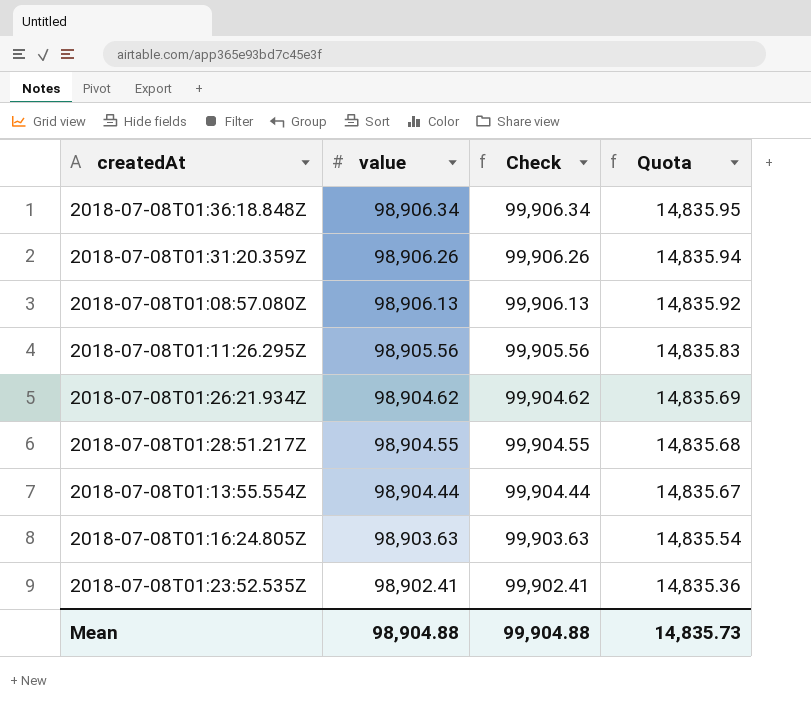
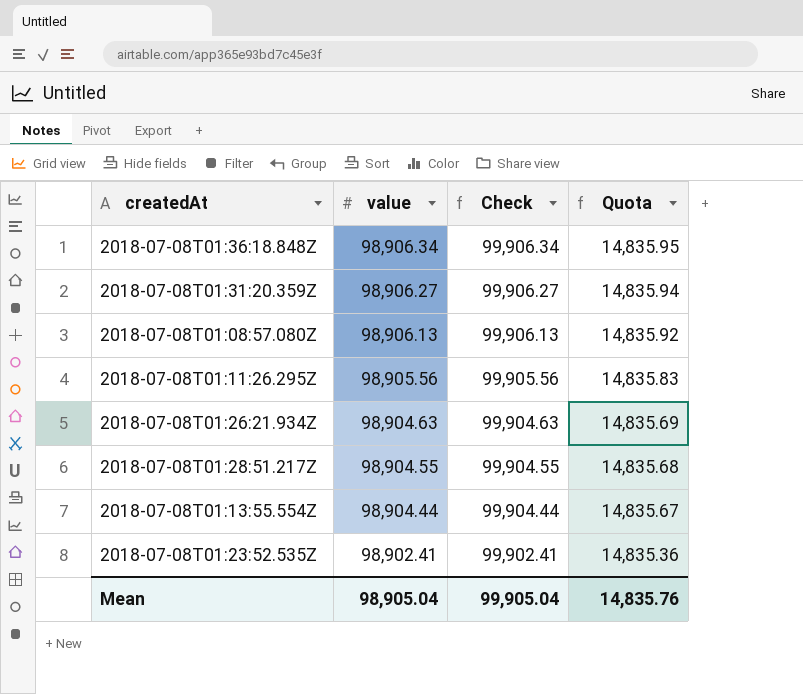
row 2018-07-08T01:16:24.805Z: 98,903.63 | 99,903.63 | 14,835.54 -> none
2018-07-08T01:31:20.359Z | value: 98,906.26 -> 98,906.27
2018-07-08T01:31:20.359Z | Check: 99,906.26 -> 99,906.27
2018-07-08T01:26:21.934Z | value: 98,904.62 -> 98,904.63
2018-07-08T01:26:21.934Z | Check: 99,904.62 -> 99,904.63
Mean | value: 98,904.88 -> 98,905.04
Mean | Check: 99,904.88 -> 99,905.04
Mean | Quota: 14,835.73 -> 14,835.76

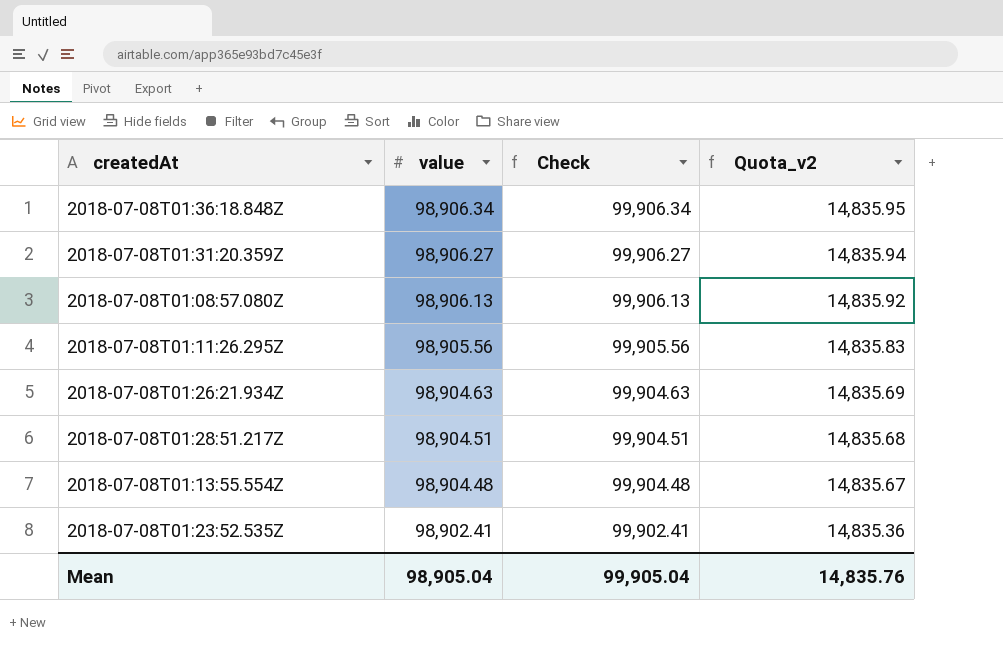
column name: Quota -> Quota_v2
2018-07-08T01:28:51.217Z | value: 98,904.55 -> 98,904.51
2018-07-08T01:28:51.217Z | Check: 99,904.55 -> 99,904.51
2018-07-08T01:13:55.554Z | value: 98,904.44 -> 98,904.48
2018-07-08T01:13:55.554Z | Check: 99,904.44 -> 99,904.48

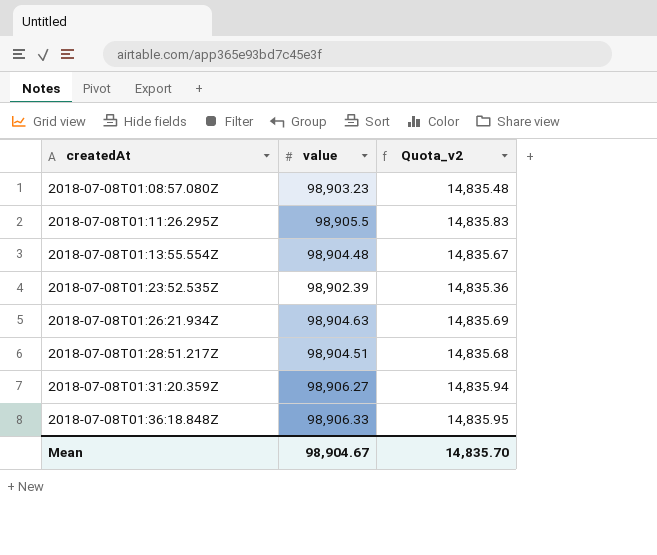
row order: value descending -> createdAt ascending
column Check | formula: [value] + 1000 -> none
2018-07-08T01:08:57.080Z | value: 98,906.13 -> 98,903.23
2018-07-08T01:08:57.080Z | Quota_v2: 14,835.92 -> 14,835.48
2018-07-08T01:11:26.295Z | value: 98,905.56 -> 98,905.5
2018-07-08T01:23:52.535Z | value: 98,902.41 -> 98,902.39
2018-07-08T01:36:18.848Z | value: 98,906.34 -> 98,906.33
Mean | value: 98,905.04 -> 98,904.67
Mean | Quota_v2: 14,835.76 -> 14,835.70

